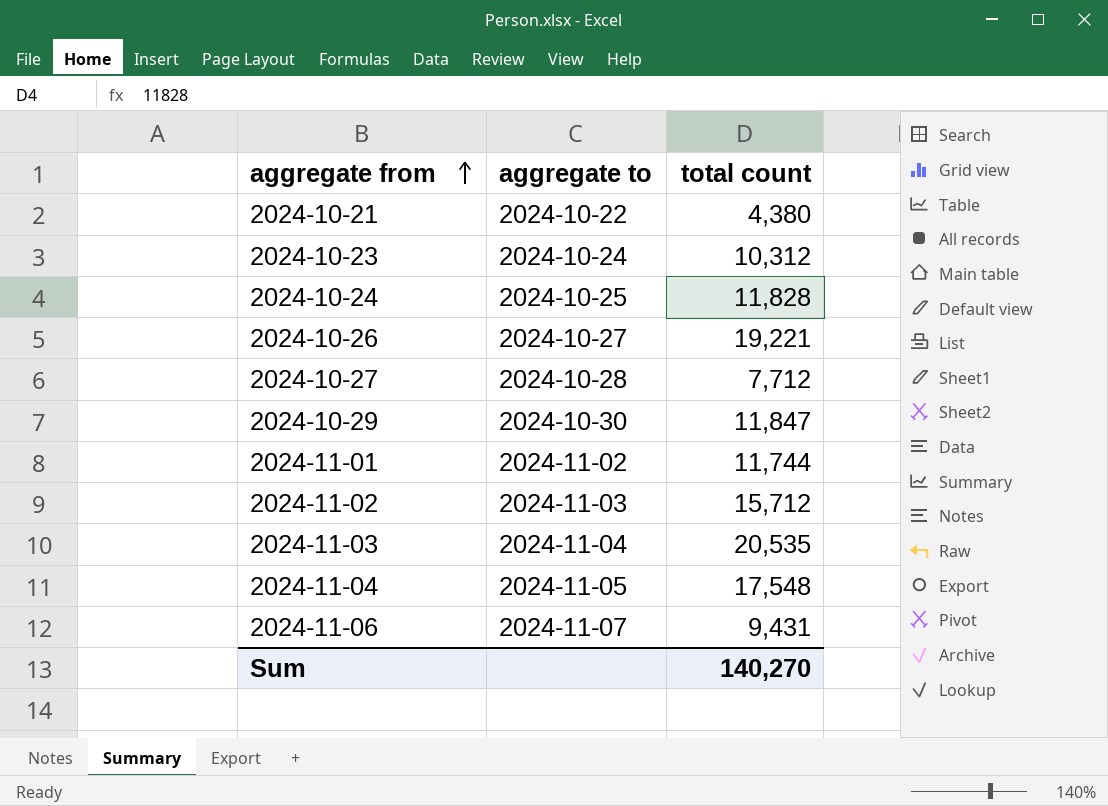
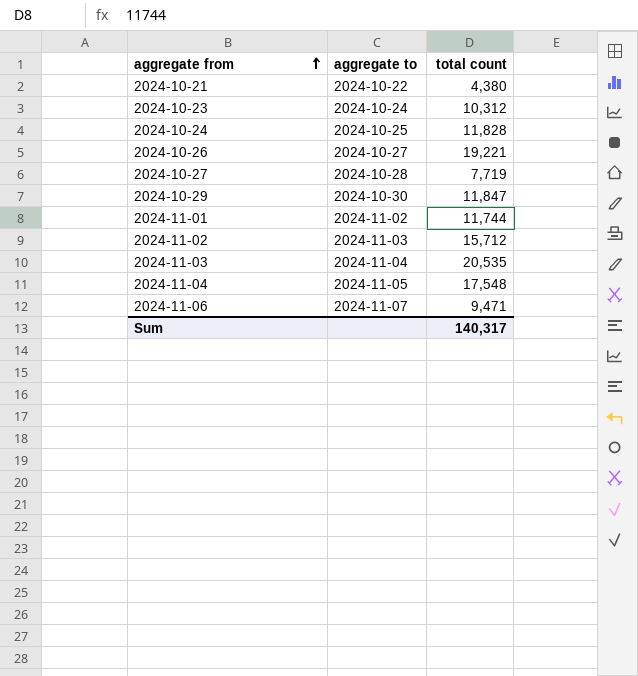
2024-10-27 | total count: 7,712 -> 7,719
2024-11-06 | total count: 9,431 -> 9,471
Sum | total count: 140,270 -> 140,317

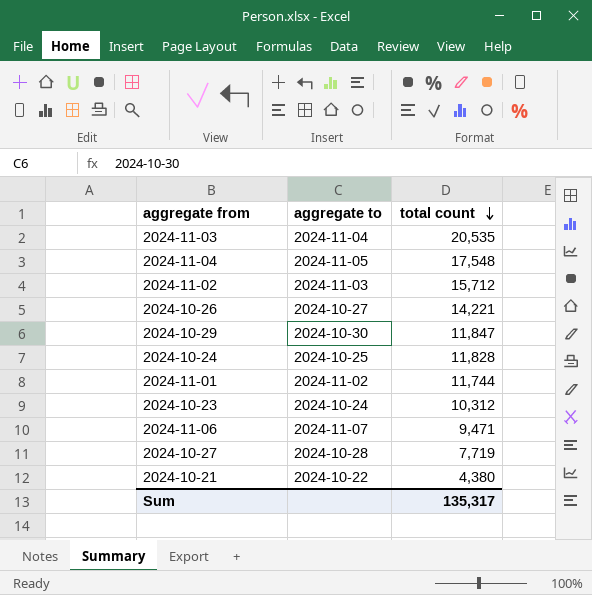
row order: aggregate from ascending -> total count descending
2024-10-26 | total count: 19,221 -> 14,221
Sum | total count: 140,317 -> 135,317

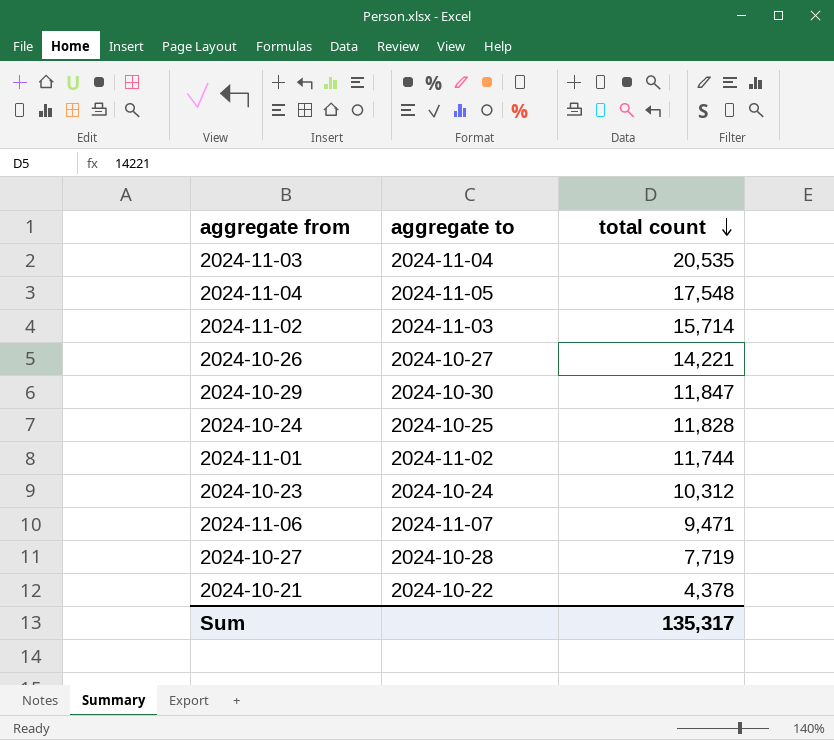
2024-11-02 | total count: 15,712 -> 15,714
2024-10-21 | total count: 4,380 -> 4,378

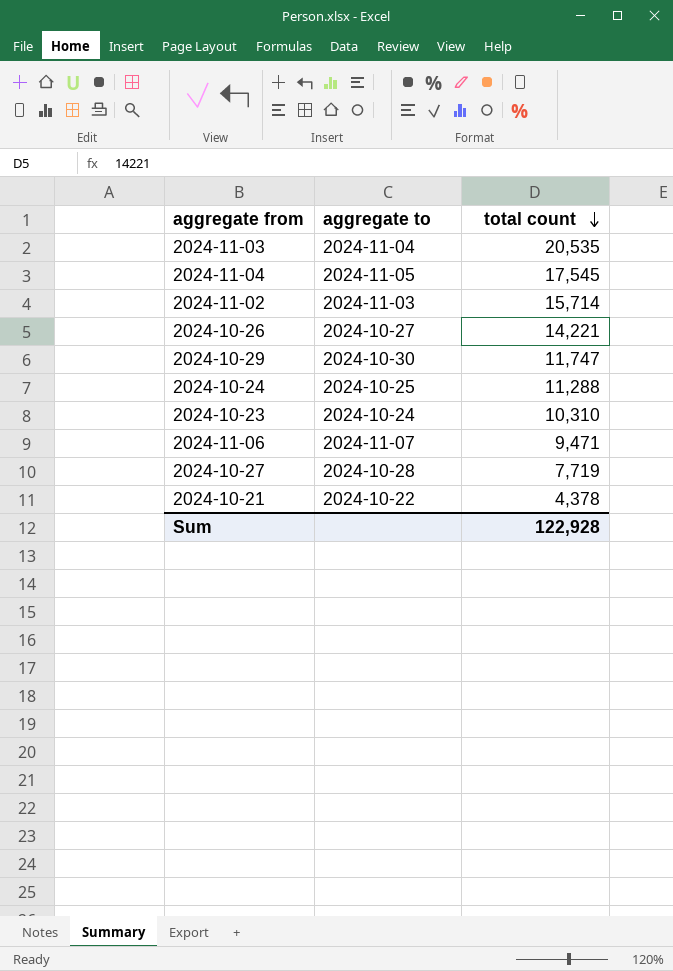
row 2024-11-01: 2024-11-02 | 11,744 -> none
2024-11-04 | total count: 17,548 -> 17,545
2024-10-29 | total count: 11,847 -> 11,747
2024-10-24 | total count: 11,828 -> 11,288
2024-10-23 | total count: 10,312 -> 10,310
Sum | total count: 135,317 -> 122,928

